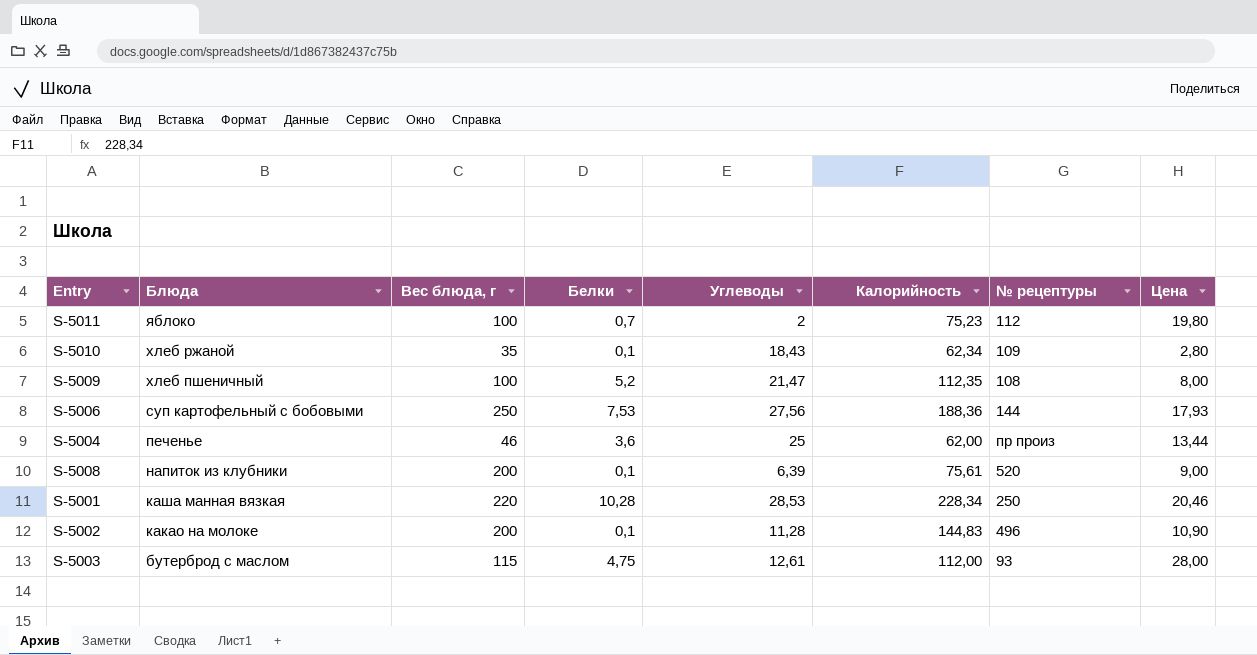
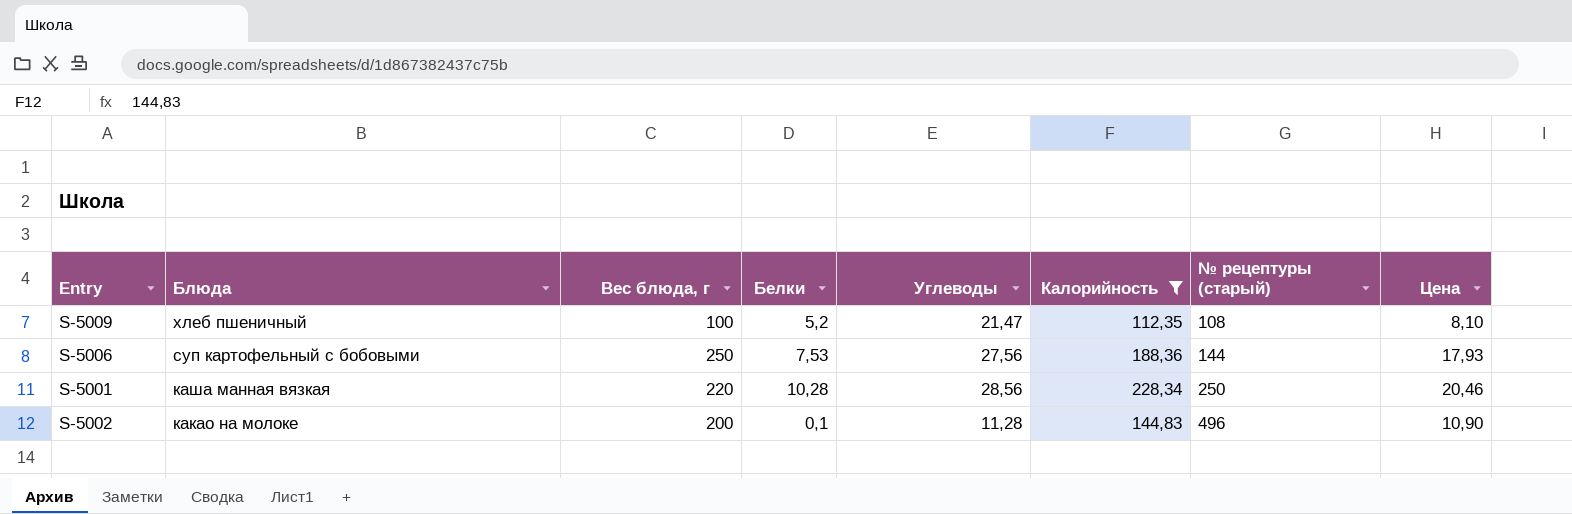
filter: none -> Калорийность >= 112,35
column name: № рецептуры -> № рецептуры (старый)
S-5009 | Цена: 8,00 -> 8,10
S-5001 | Углеводы: 28,53 -> 28,56

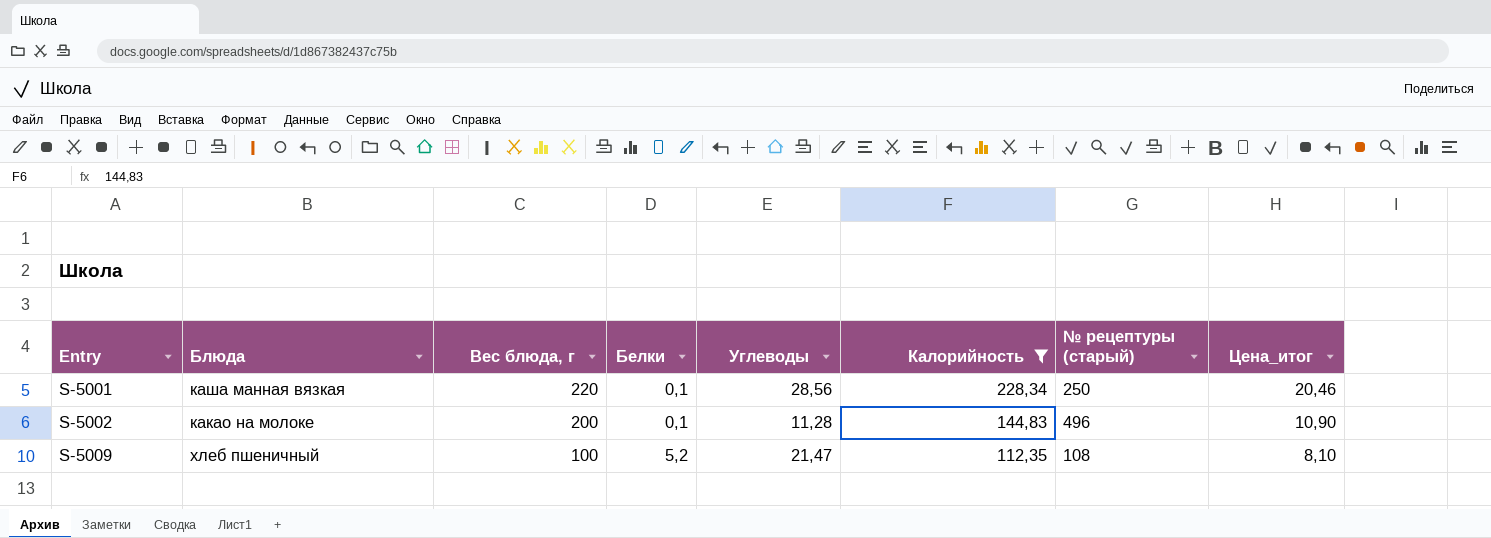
row order: Блюда descending -> Entry ascending
column name: Цена -> Цена_итог
row S-5006: суп картофельный с бобовыми | 250 | 7,53 | 27,56 | 188,36 | 144 | 17,93 -> none
S-5001 | Белки: 10,28 -> 0,1

